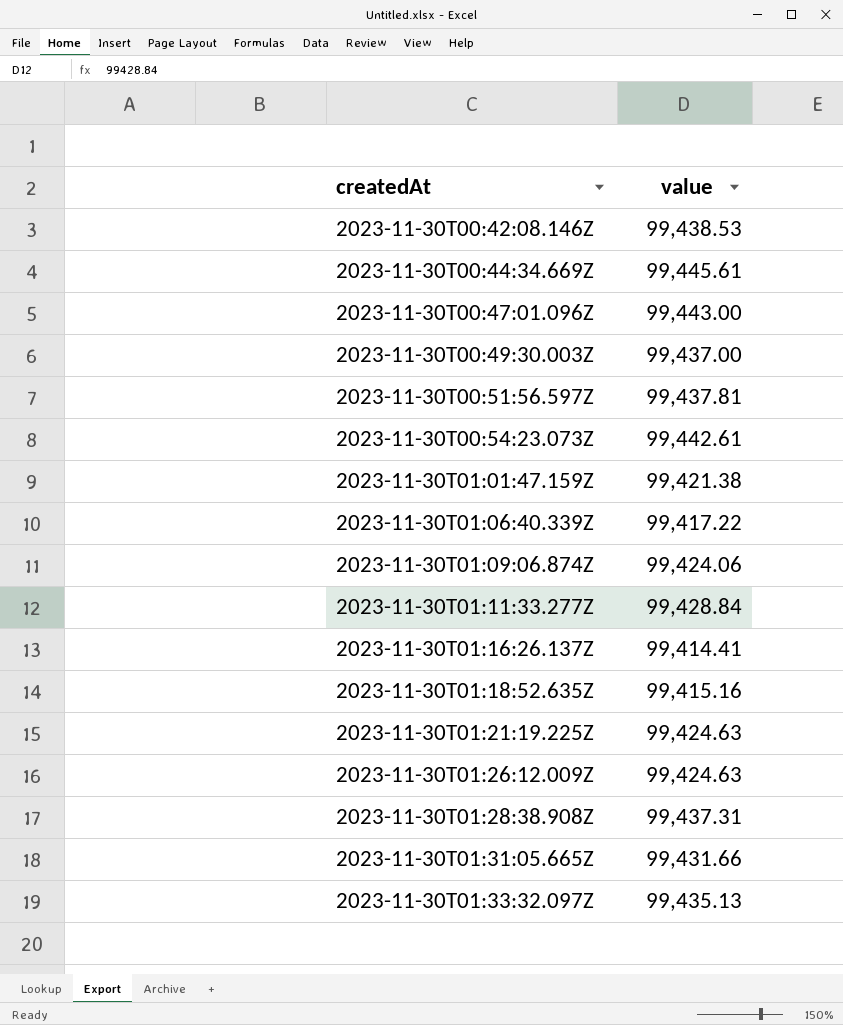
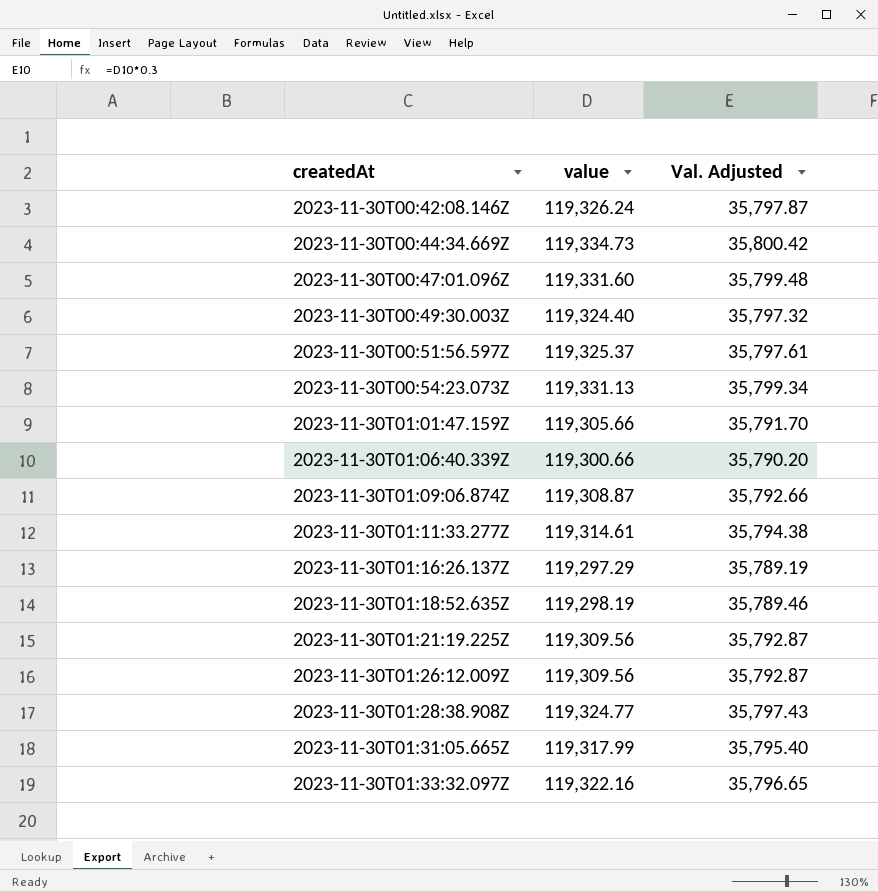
column Val. Adjusted | formula: none -> [value] * 0.3
2023-11-30T00:42:08.146Z | value: 99,438.53 -> 119,326.24
2023-11-30T00:44:34.669Z | value: 99,445.61 -> 119,334.73
2023-11-30T00:47:01.096Z | value: 99,443.00 -> 119,331.60
2023-11-30T00:49:30.003Z | value: 99,437.00 -> 119,324.40
2023-11-30T00:51:56.597Z | value: 99,437.81 -> 119,325.37
2023-11-30T00:54:23.073Z | value: 99,442.61 -> 119,331.13
2023-11-30T01:01:47.159Z | value: 99,421.38 -> 119,305.66
2023-11-30T01:06:40.339Z | value: 99,417.22 -> 119,300.66
2023-11-30T01:09:06.874Z | value: 99,424.06 -> 119,308.87
2023-11-30T01:11:33.277Z | value: 99,428.84 -> 119,314.61
2023-11-30T01:16:26.137Z | value: 99,414.41 -> 119,297.29
2023-11-30T01:18:52.635Z | value: 99,415.16 -> 119,298.19
2023-11-30T01:21:19.225Z | value: 99,424.63 -> 119,309.56
2023-11-30T01:26:12.009Z | value: 99,424.63 -> 119,309.56
2023-11-30T01:28:38.908Z | value: 99,437.31 -> 119,324.77
2023-11-30T01:31:05.665Z | value: 99,431.66 -> 119,317.99
2023-11-30T01:33:32.097Z | value: 99,435.13 -> 119,322.16

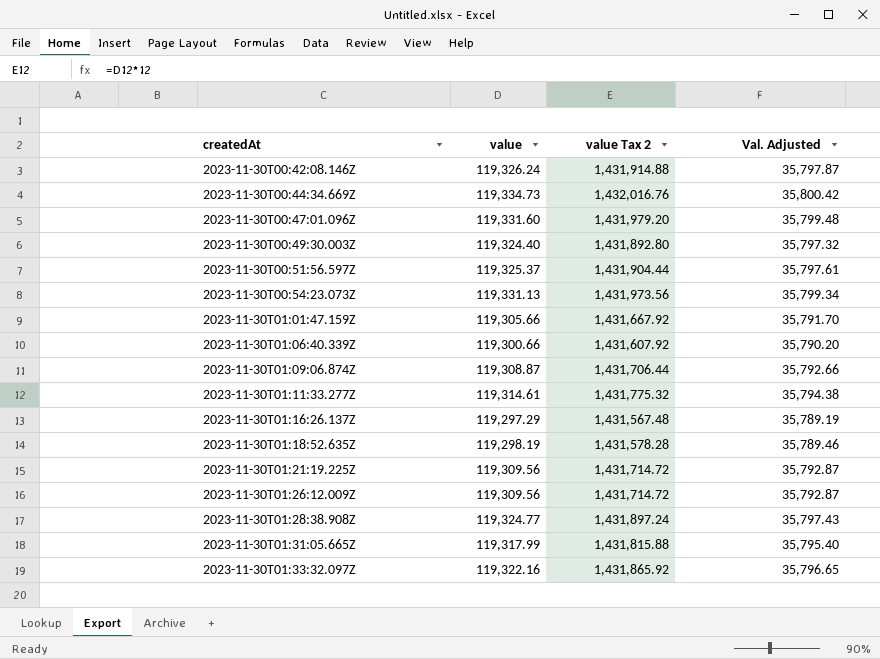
column value Tax 2 | formula: none -> [value] * 12

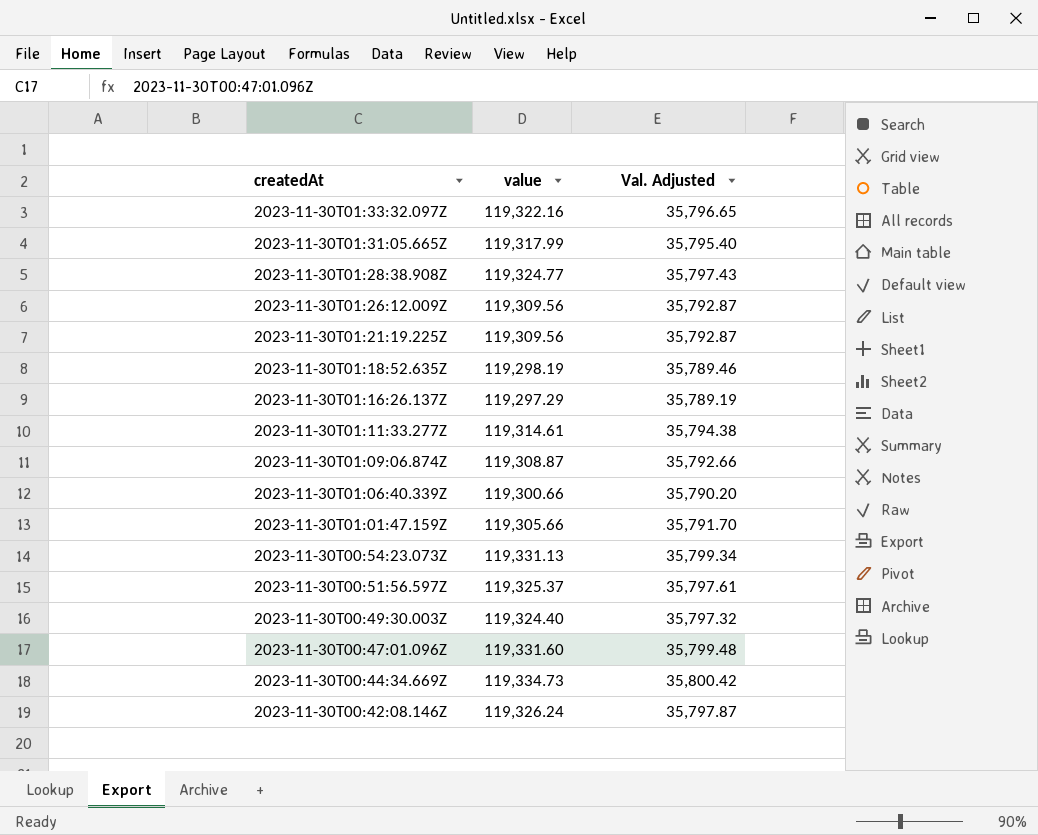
row order: createdAt ascending -> createdAt descending
column value Tax 2 | formula: [value] * 12 -> none

